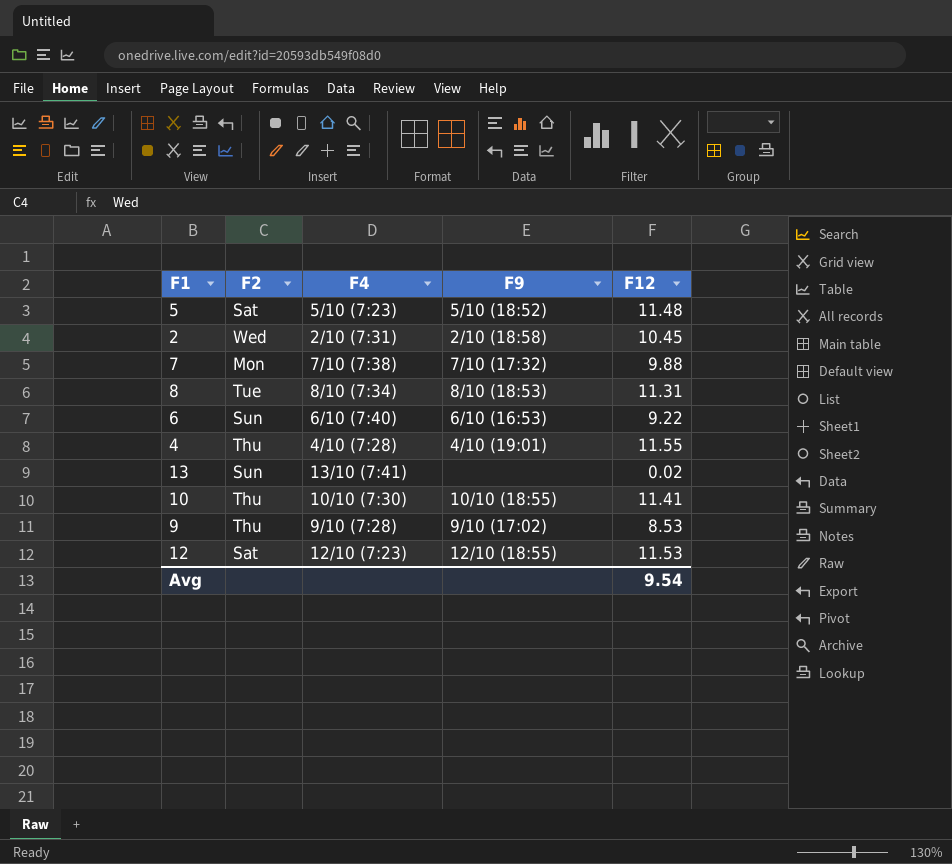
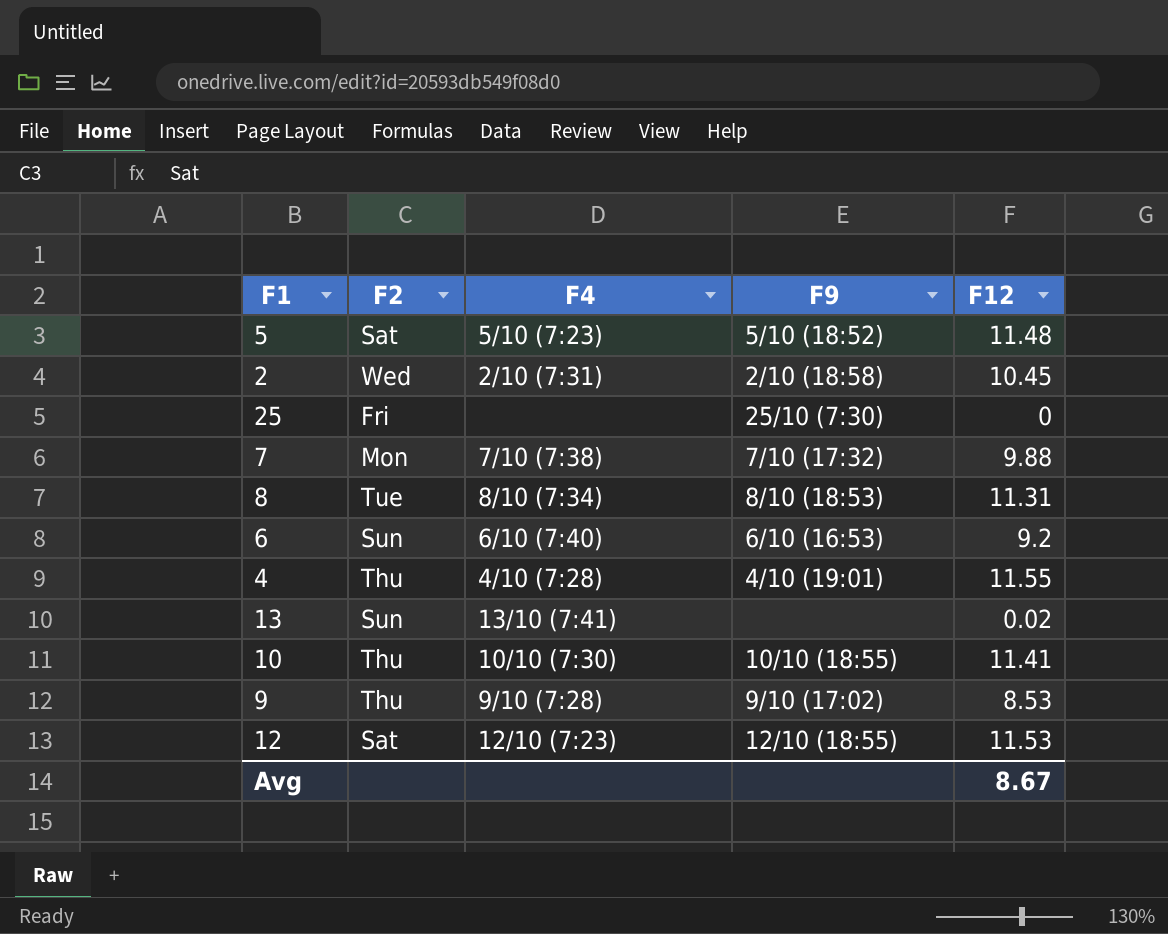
row 25: none -> Fri | none | 25/10 (7:30) | 0
6 | F12: 9.22 -> 9.2
Avg | F12: 9.54 -> 8.67

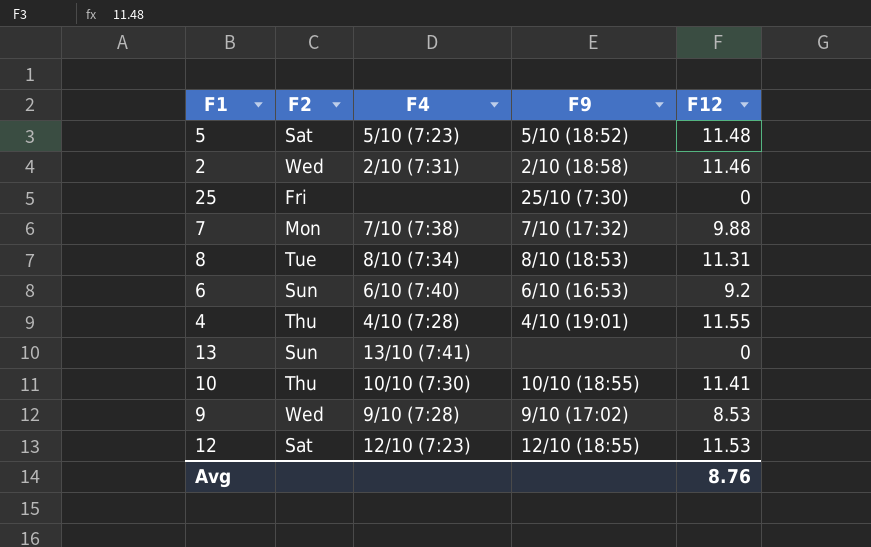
2 | F12: 10.45 -> 11.46
13 | F12: 0.02 -> 0
9 | F2: Thu -> Wed
Avg | F12: 8.67 -> 8.76

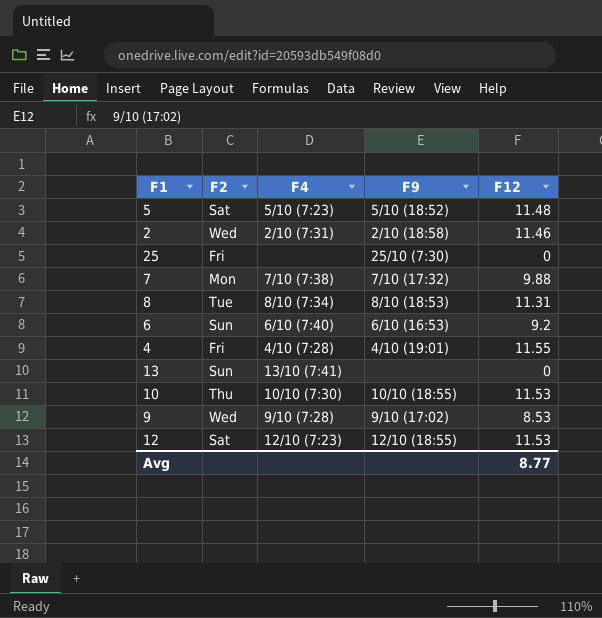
4 | F2: Thu -> Fri
10 | F12: 11.41 -> 11.53
Avg | F12: 8.76 -> 8.77

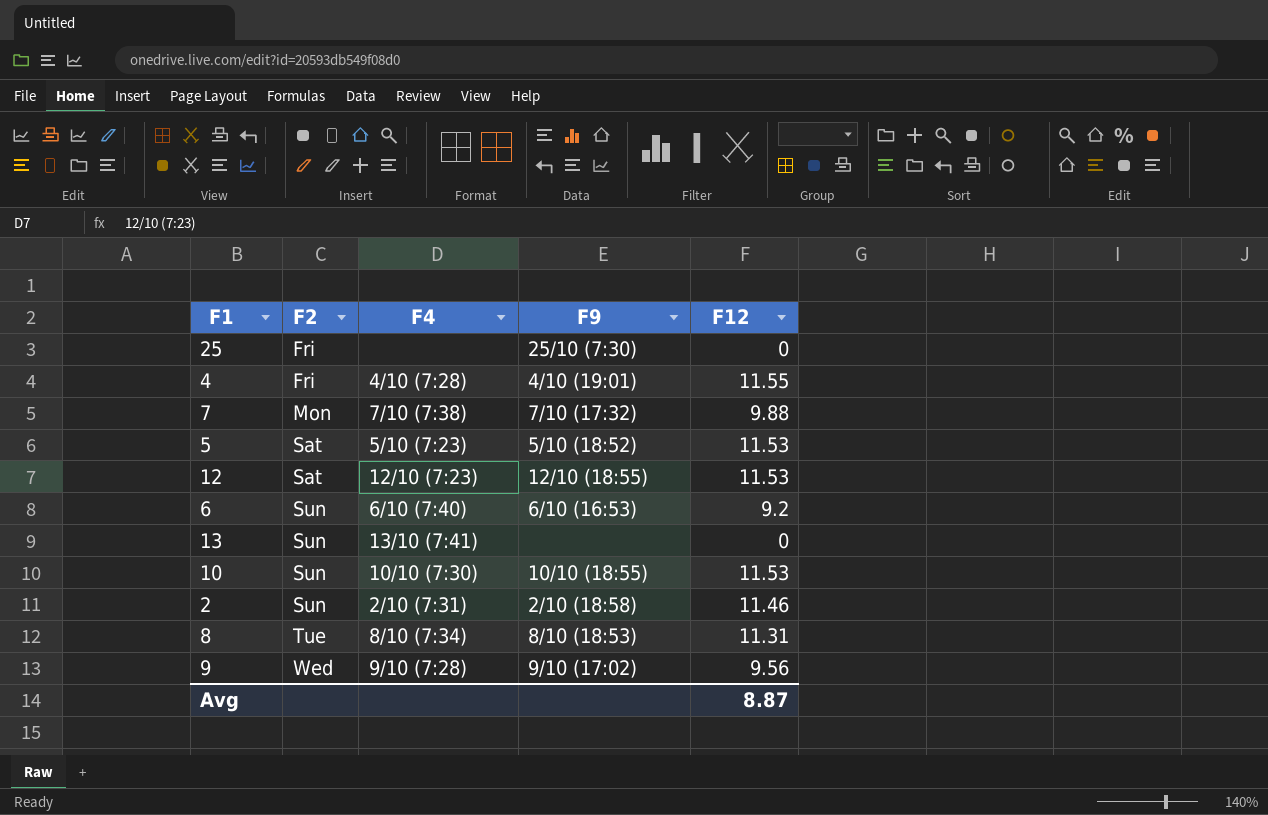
row order: none -> F2 ascending
5 | F12: 11.48 -> 11.53
10 | F2: Thu -> Sun
2 | F2: Wed -> Sun
9 | F12: 8.53 -> 9.56
Avg | F12: 8.77 -> 8.87

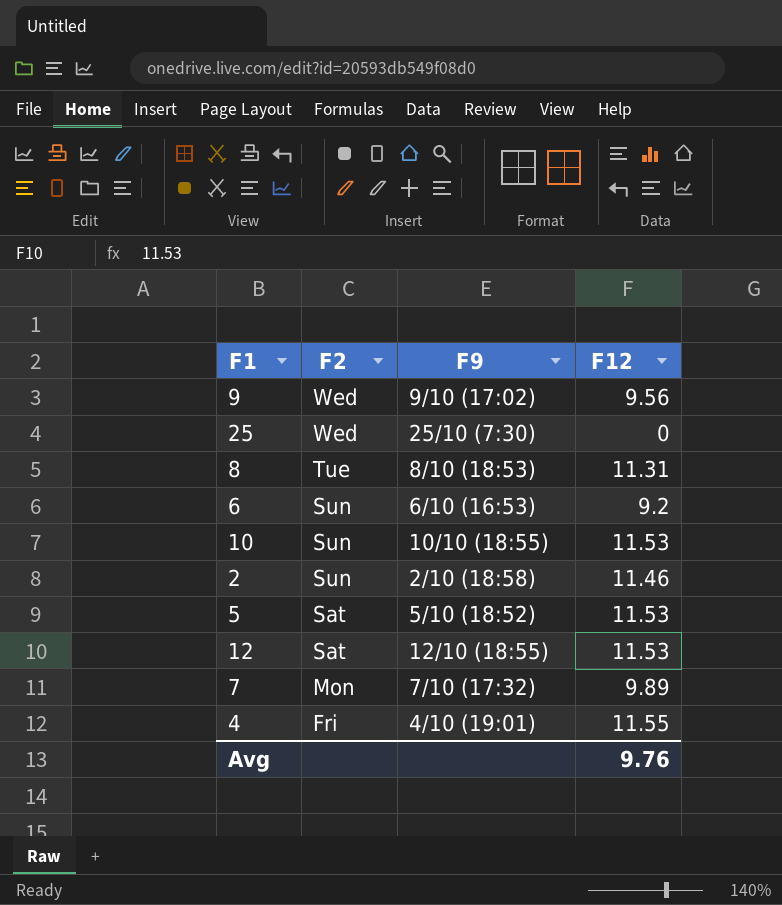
row order: F2 ascending -> F2 descending
column F4 | position: 3 -> none
row 13: Sun | 13/10 (7:41) | none | 0 -> none
25 | F2: Fri -> Wed
7 | F12: 9.88 -> 9.89
Avg | F12: 8.87 -> 9.76

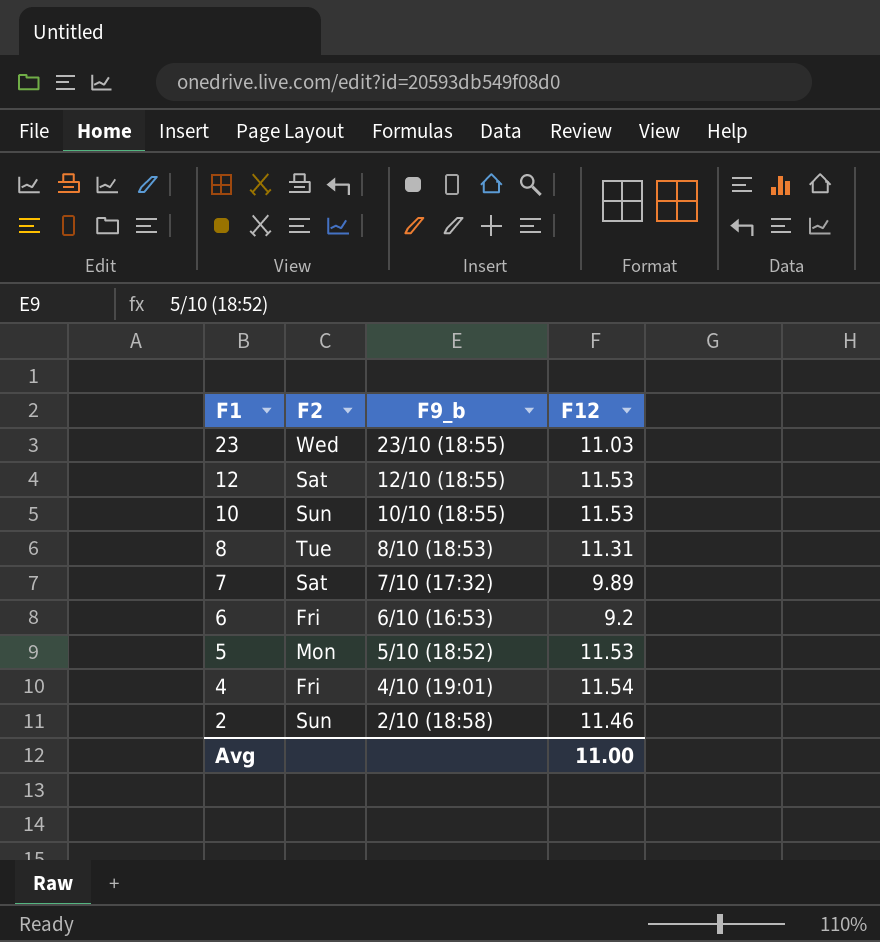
row order: F2 descending -> F1 descending
column name: F9 -> F9_b
row 9: Wed | 9/10 (17:02) | 9.56 -> none
row 25: Wed | 25/10 (7:30) | 0 -> none
row 23: none -> Wed | 23/10 (18:55) | 11.03
7 | F2: Mon -> Sat
6 | F2: Sun -> Fri
5 | F2: Sat -> Mon
4 | F12: 11.55 -> 11.54
Avg | F12: 9.76 -> 11.00

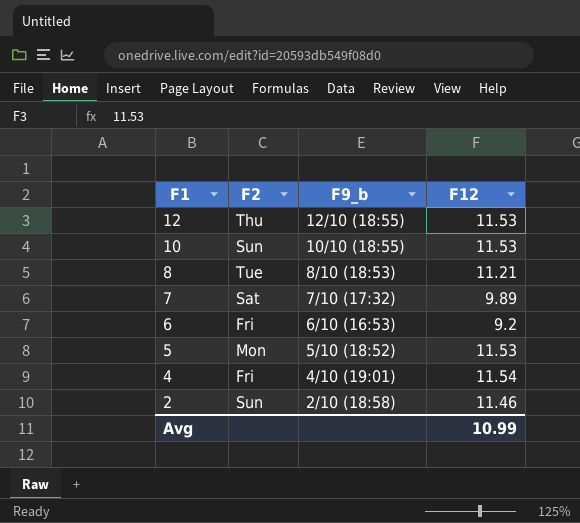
row 23: Wed | 23/10 (18:55) | 11.03 -> none
12 | F2: Sat -> Thu
8 | F12: 11.31 -> 11.21
Avg | F12: 11.00 -> 10.99

